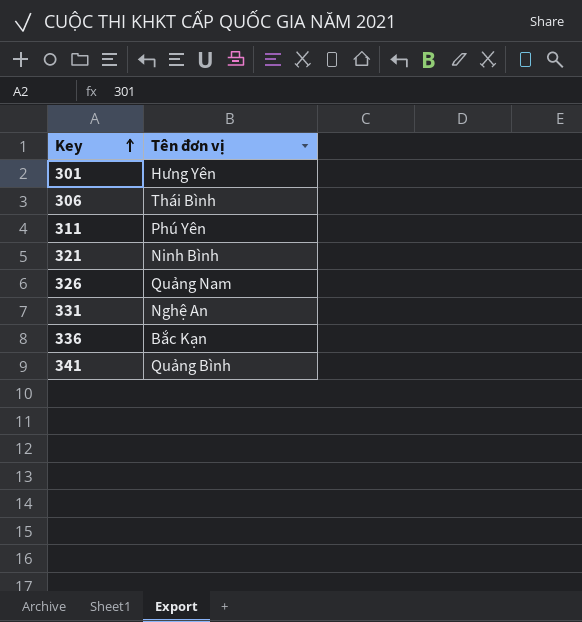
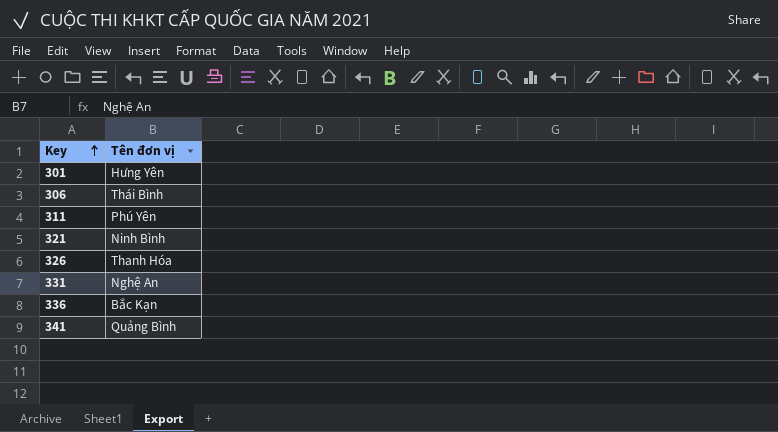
326 | Tên đơn vị: Quảng Nam -> Thanh Hóa

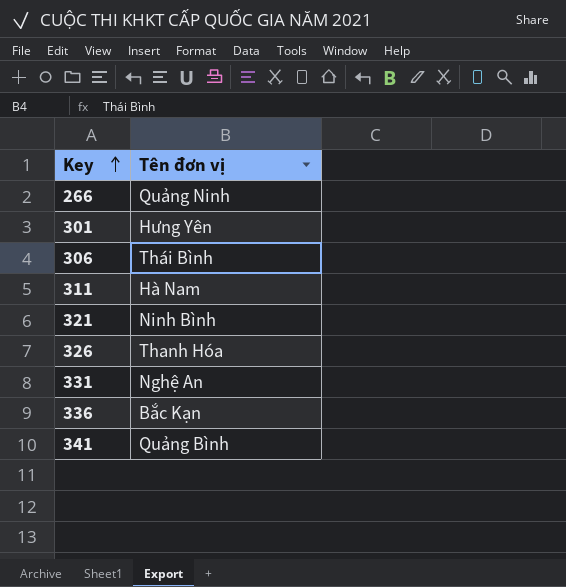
row 266: none -> Quảng Ninh
311 | Tên đơn vị: Phú Yên -> Hà Nam

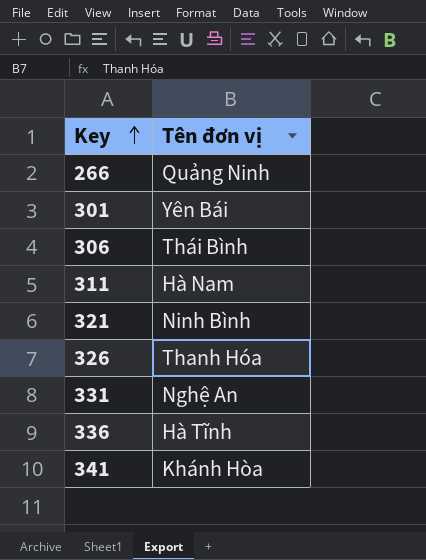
301 | Tên đơn vị: Hưng Yên -> Yên Bái
336 | Tên đơn vị: Bắc Kạn -> Hà Tĩnh
341 | Tên đơn vị: Quảng Bình -> Khánh Hòa

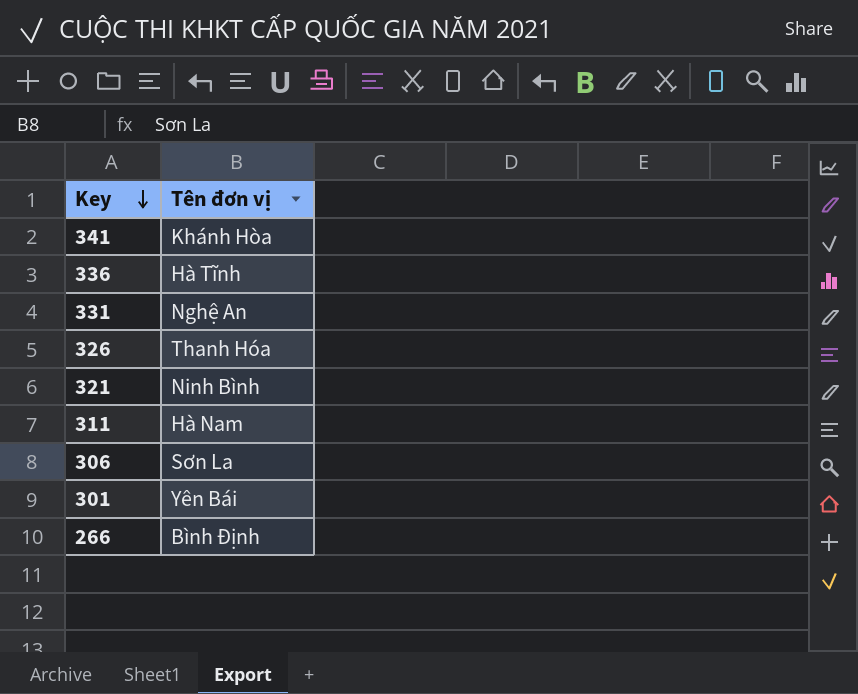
row order: Key ascending -> Key descending
306 | Tên đơn vị: Thái Bình -> Sơn La
266 | Tên đơn vị: Quảng Ninh -> Bình Định

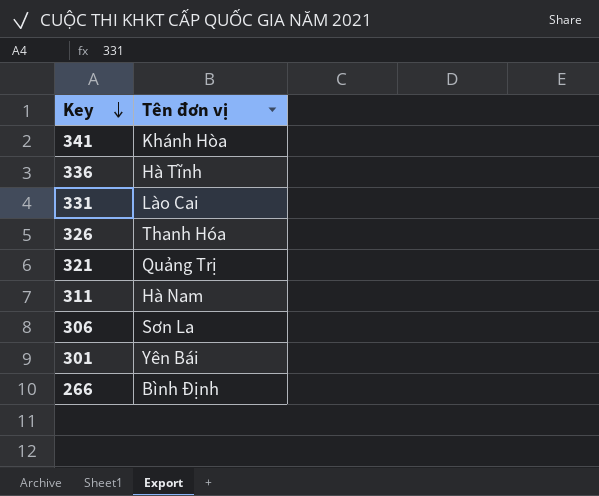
331 | Tên đơn vị: Nghệ An -> Lào Cai
321 | Tên đơn vị: Ninh Bình -> Quảng Trị

